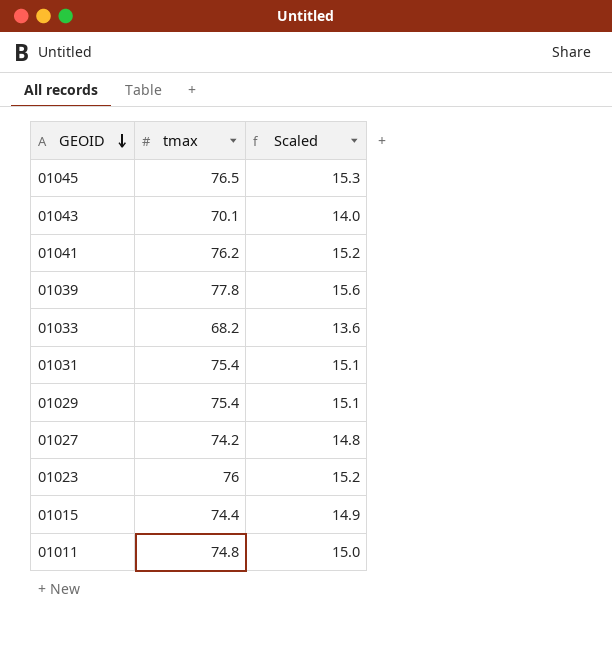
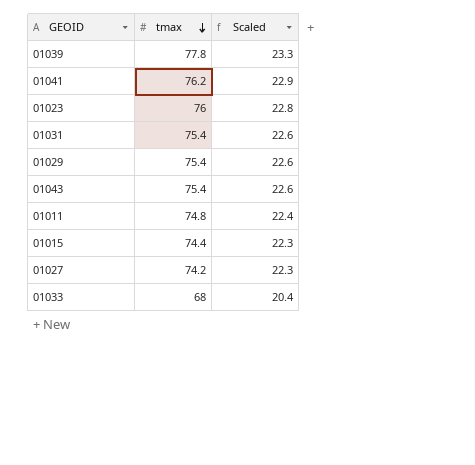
row order: GEOID descending -> tmax descending
column Scaled | formula: [tmax] * 0.2 -> [tmax] * 0.3
row 01045: 76.5 | 15.3 -> none
01043 | tmax: 70.1 -> 75.4
01033 | tmax: 68.2 -> 68

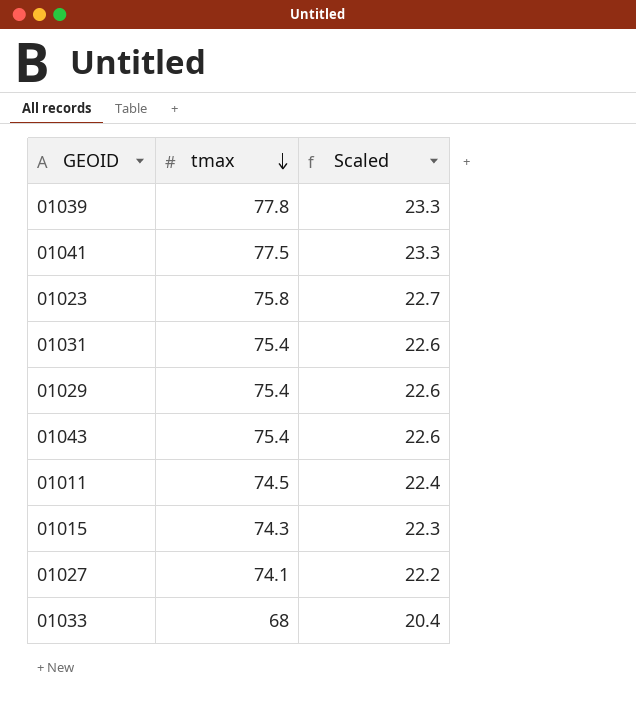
01041 | tmax: 76.2 -> 77.5
01041 | Scaled: 22.9 -> 23.3
01023 | tmax: 76 -> 75.8
01023 | Scaled: 22.8 -> 22.7
01011 | tmax: 74.8 -> 74.5
01015 | tmax: 74.4 -> 74.3
01027 | tmax: 74.2 -> 74.1
01027 | Scaled: 22.3 -> 22.2

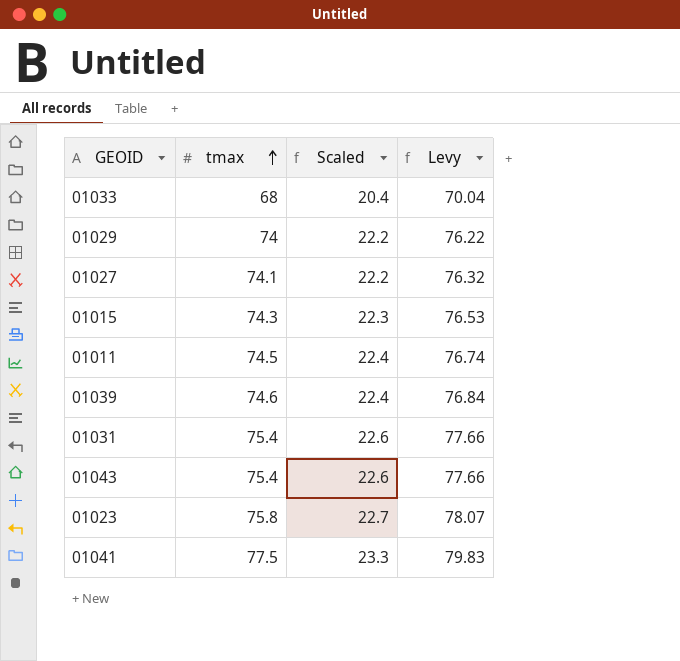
row order: tmax descending -> tmax ascending
column Levy | formula: none -> [tmax] * 1.03
01029 | tmax: 75.4 -> 74
01029 | Scaled: 22.6 -> 22.2
01039 | tmax: 77.8 -> 74.6
01039 | Scaled: 23.3 -> 22.4

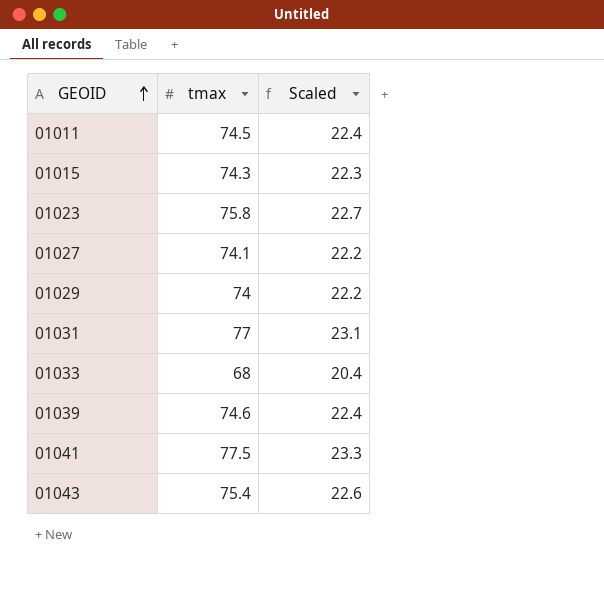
row order: tmax ascending -> GEOID ascending
column Levy | formula: [tmax] * 1.03 -> none
01031 | tmax: 75.4 -> 77
01031 | Scaled: 22.6 -> 23.1

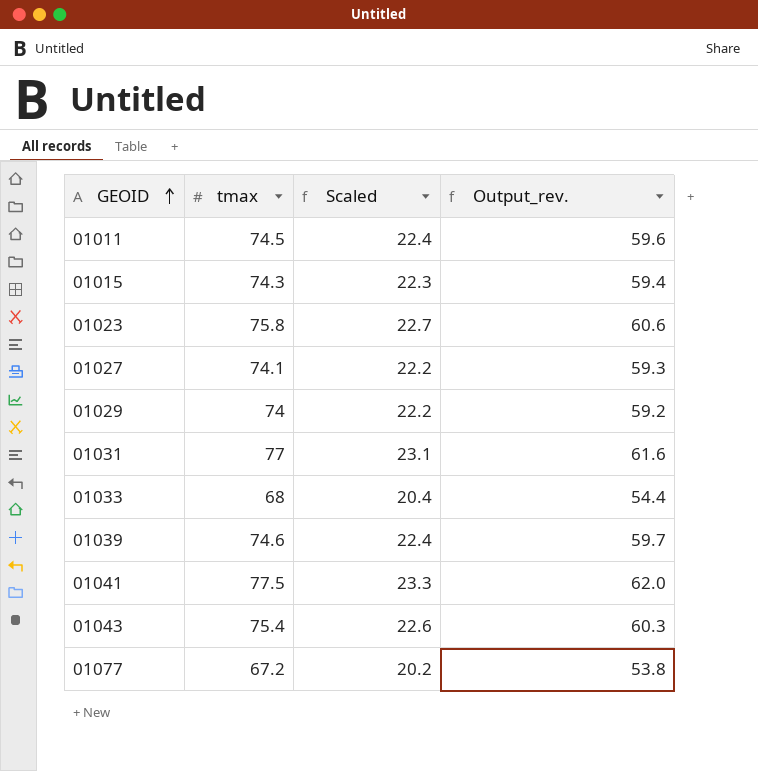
column Output_rev. | formula: none -> [tmax] * 0.8
row 01077: none -> 67.2 | 20.2 | 53.8

